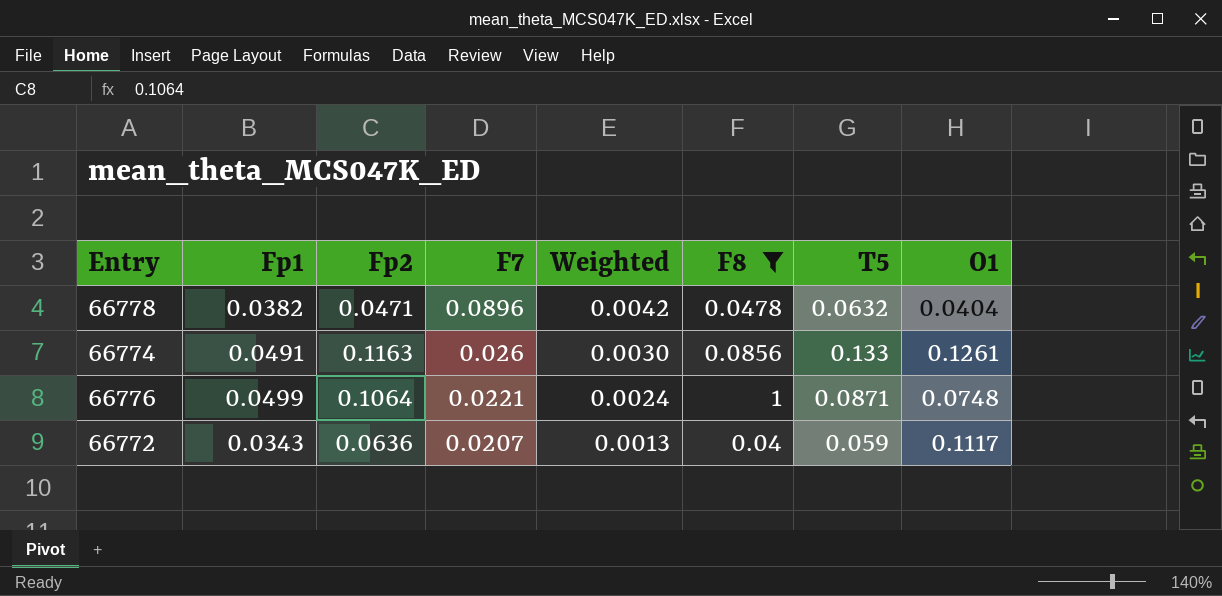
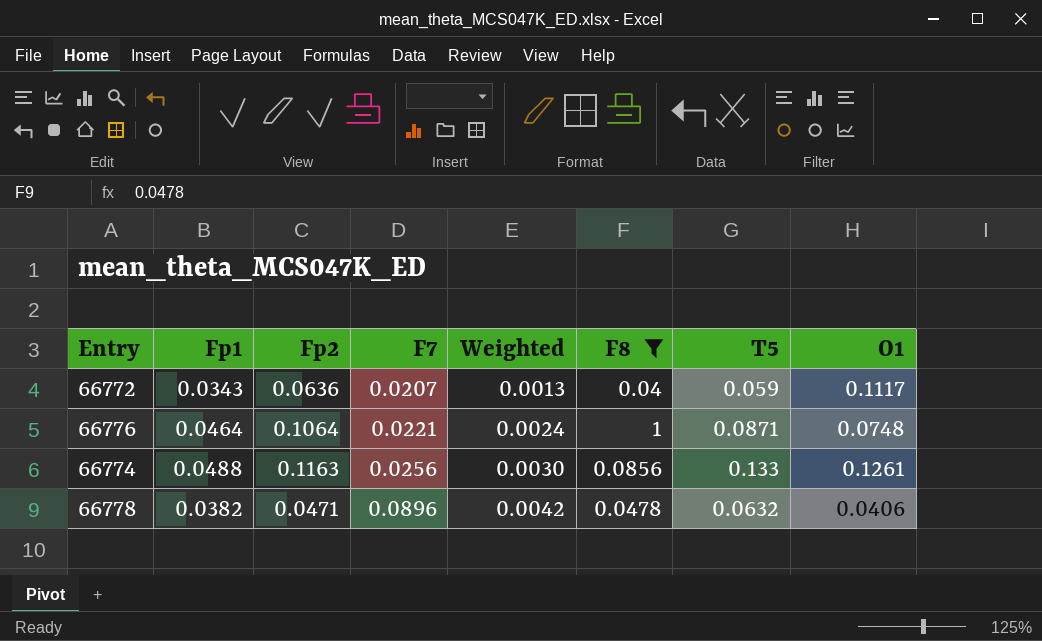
row order: F7 descending -> F7 ascending
66776 | Fp1: 0.0499 -> 0.0464
66774 | Fp1: 0.0491 -> 0.0488
66774 | F7: 0.026 -> 0.0256
66778 | O1: 0.0404 -> 0.0406

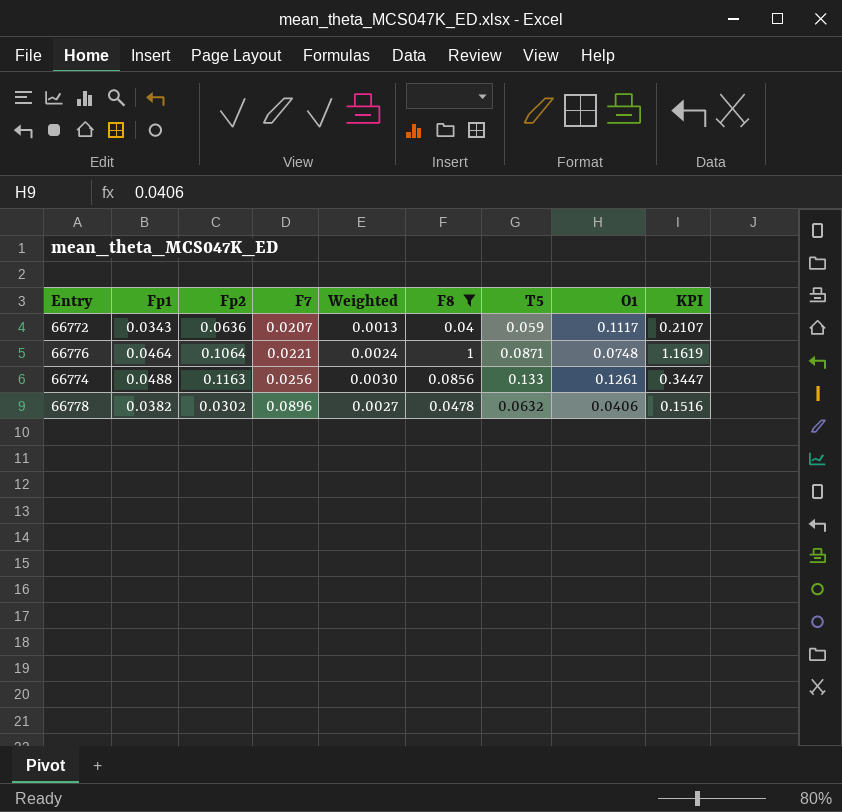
column KPI | formula: none -> [F8] + [T5] + [O1]
66778 | Fp2: 0.0471 -> 0.0302
66778 | Weighted: 0.0042 -> 0.0027

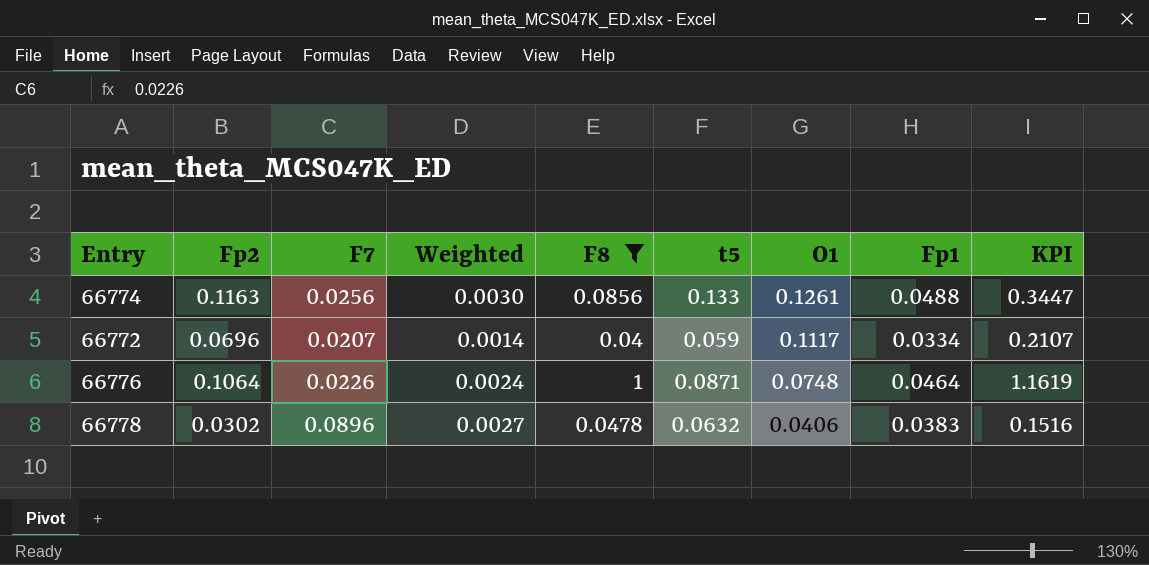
row order: F7 ascending -> O1 descending
column name: T5 -> t5
column Fp1 | position: 2 -> 8
66772 | Fp2: 0.0636 -> 0.0696
66772 | Weighted: 0.0013 -> 0.0014
66772 | Fp1: 0.0343 -> 0.0334
66776 | F7: 0.0221 -> 0.0226
66778 | Fp1: 0.0382 -> 0.0383

